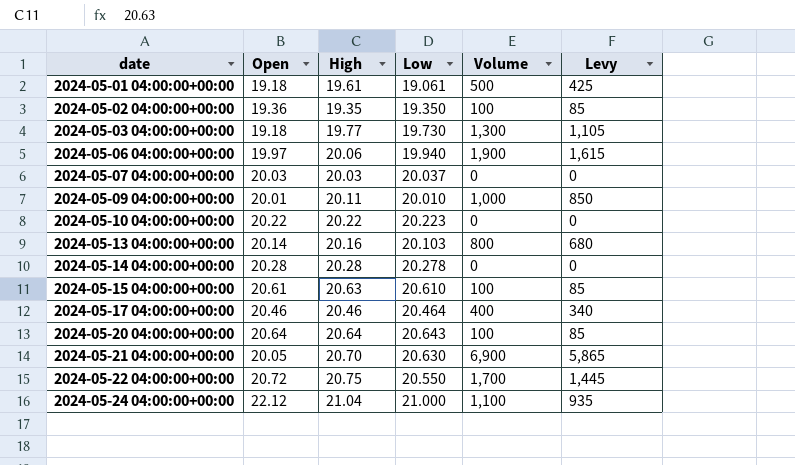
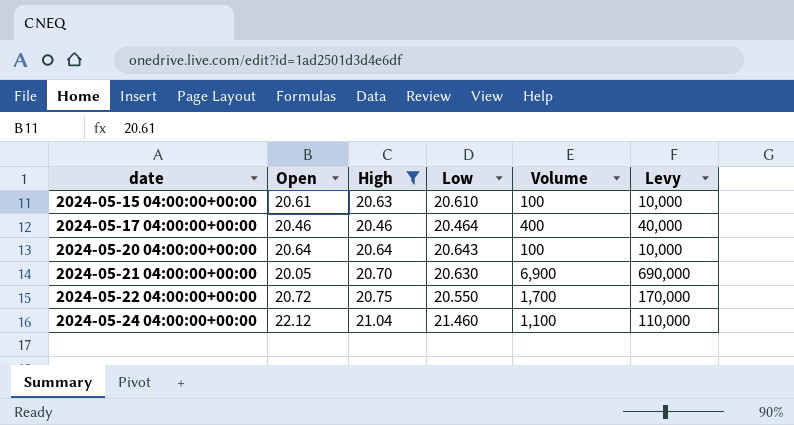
filter: none -> High >= 20.46
column Levy | formula: [Volume] * 0.85 -> [Volume] * 100
2024-05-24 04:00:00+00:00 | Low: 21.000 -> 21.460

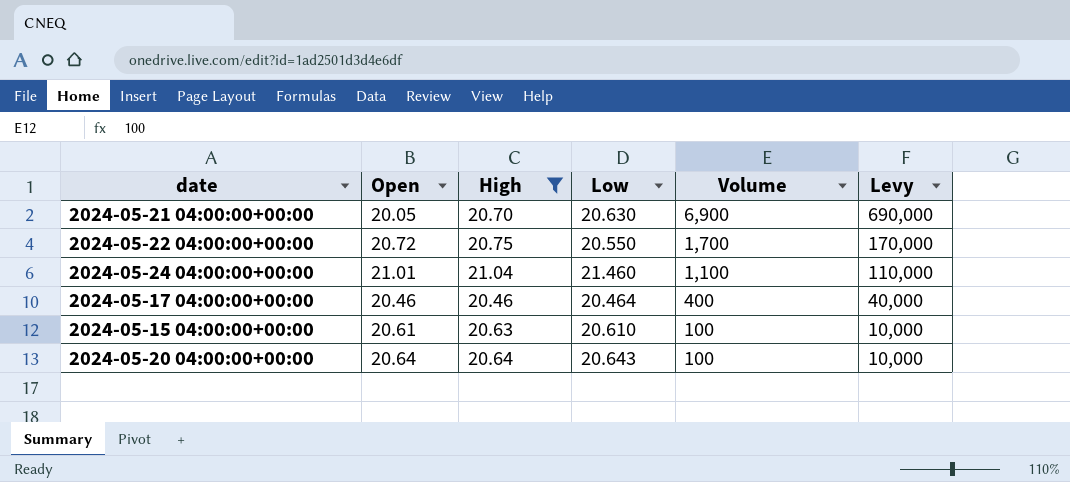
row order: date ascending -> Volume descending
2024-05-24 04:00:00+00:00 | Open: 22.12 -> 21.01

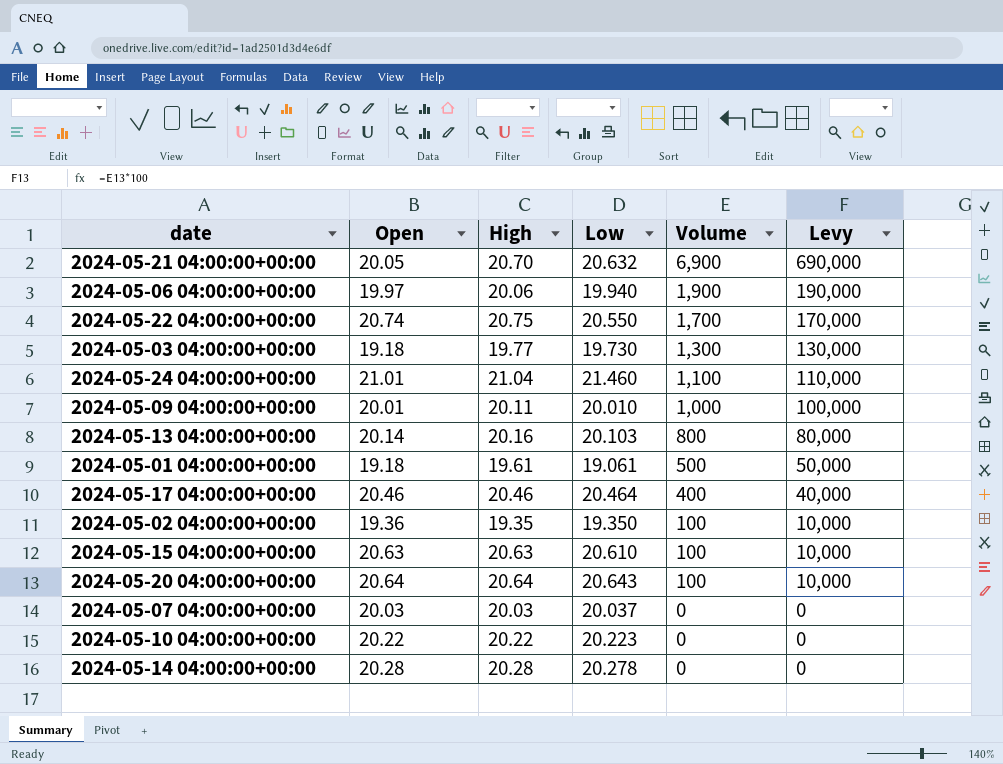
filter: High >= 20.46 -> none
2024-05-21 04:00:00+00:00 | Low: 20.630 -> 20.632
2024-05-22 04:00:00+00:00 | Open: 20.72 -> 20.74
2024-05-15 04:00:00+00:00 | Open: 20.61 -> 20.63

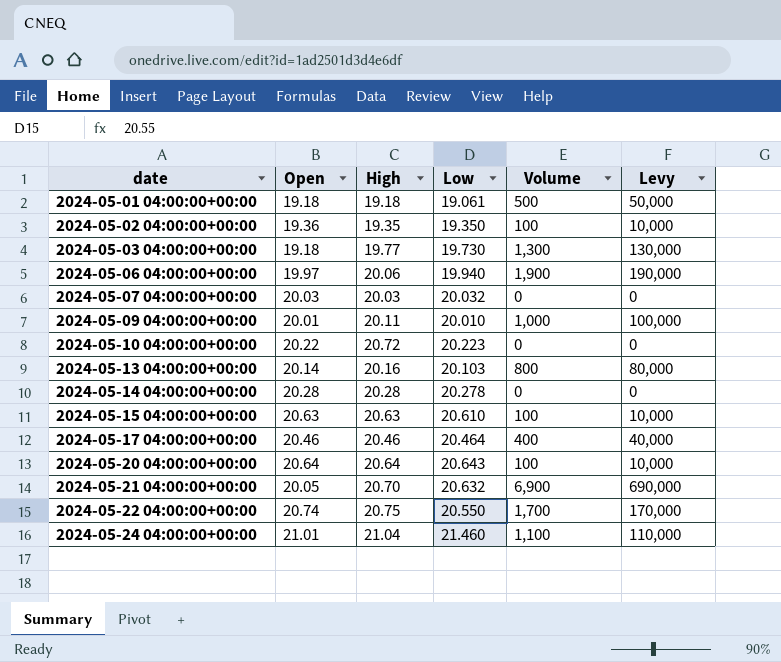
row order: Volume descending -> date ascending
2024-05-01 04:00:00+00:00 | High: 19.61 -> 19.18
2024-05-07 04:00:00+00:00 | Low: 20.037 -> 20.032
2024-05-10 04:00:00+00:00 | High: 20.22 -> 20.72

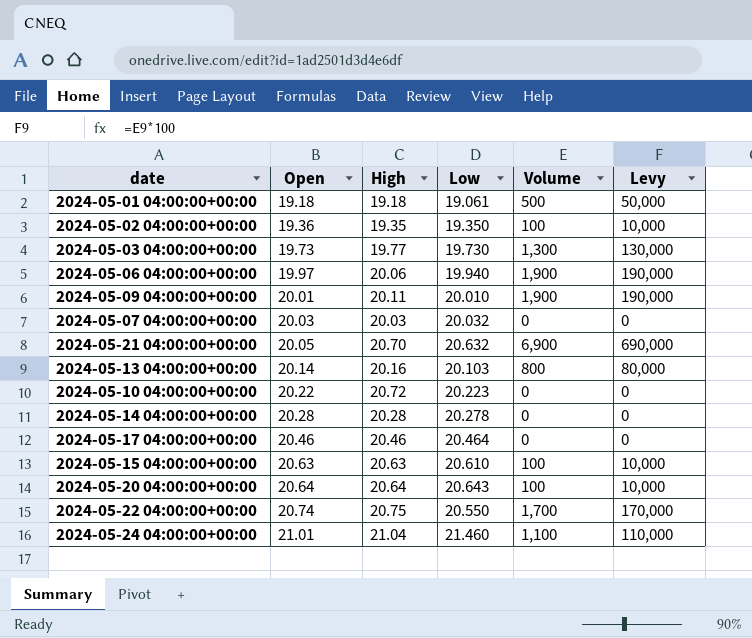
row order: date ascending -> Open ascending
2024-05-03 04:00:00+00:00 | Open: 19.18 -> 19.73
2024-05-09 04:00:00+00:00 | Volume: 1,000 -> 1,900
2024-05-09 04:00:00+00:00 | Levy: 100,000 -> 190,000
2024-05-17 04:00:00+00:00 | Volume: 400 -> 0
2024-05-17 04:00:00+00:00 | Levy: 40,000 -> 0

